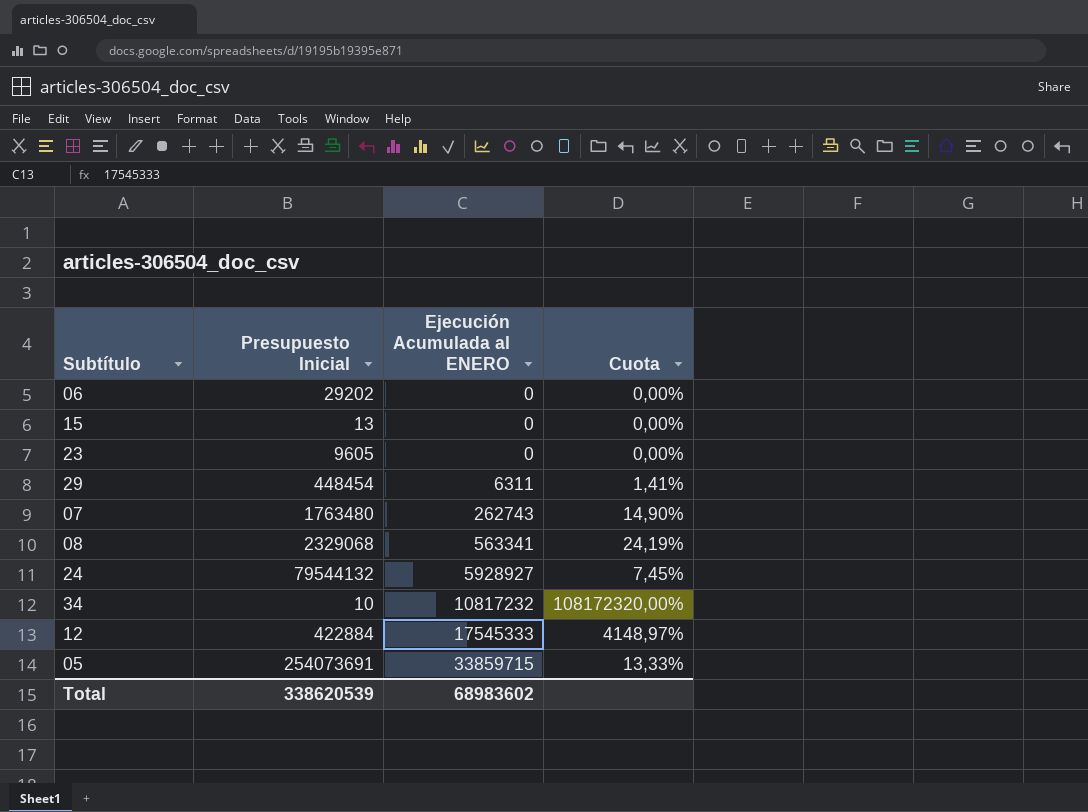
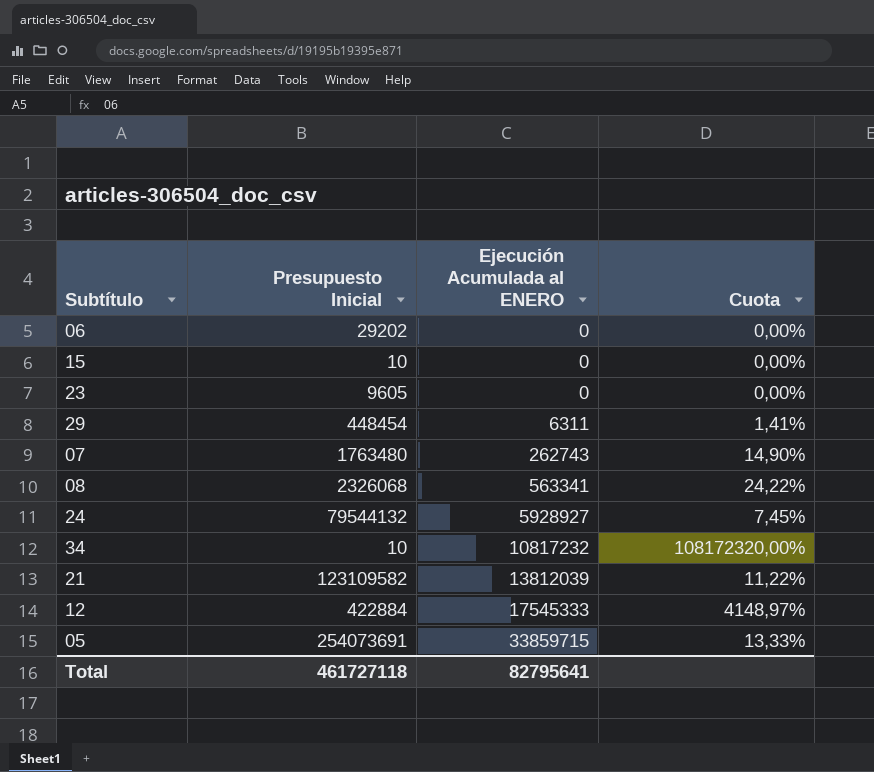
15 | Presupuesto Inicial: 13 -> 10
08 | Presupuesto Inicial: 2329068 -> 2326068
08 | Cuota: 24,19% -> 24,22%
row 21: none -> 123109582 | 13812039 | 11,22%
Total | Presupuesto Inicial: 338620539 -> 461727118
Total | Ejecución Acumulada al ENERO: 68983602 -> 82795641

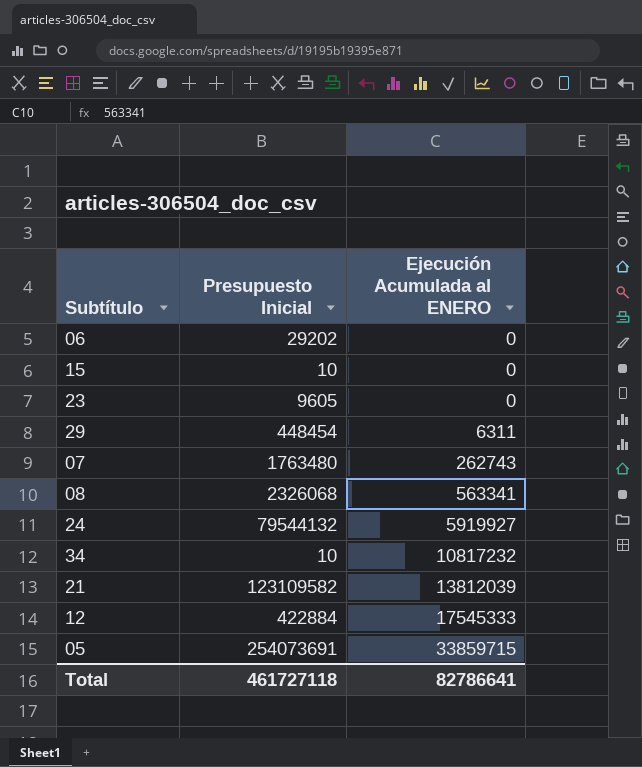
column Cuota | formula: [Ejecución Acumulada al ENERO] / [Presupuesto Inicial] -> none
24 | Ejecución Acumulada al ENERO: 5928927 -> 5919927
Total | Ejecución Acumulada al ENERO: 82795641 -> 82786641

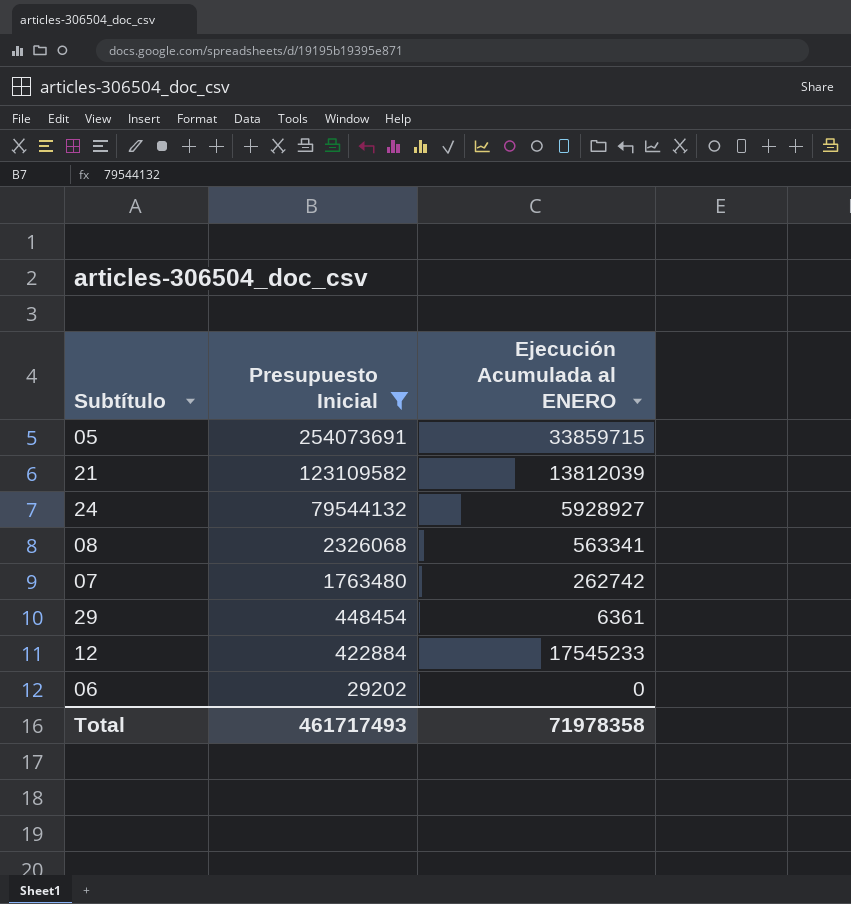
filter: none -> Presupuesto Inicial >= 29202
row order: Ejecución Acumulada al ENERO ascending -> Presupuesto Inicial descending
24 | Ejecución Acumulada al ENERO: 5919927 -> 5928927
07 | Ejecución Acumulada al ENERO: 262743 -> 262742
29 | Ejecución Acumulada al ENERO: 6311 -> 6361
12 | Ejecución Acumulada al ENERO: 17545333 -> 17545233
Total | Presupuesto Inicial: 461727118 -> 461717493
Total | Ejecución Acumulada al ENERO: 82786641 -> 71978358

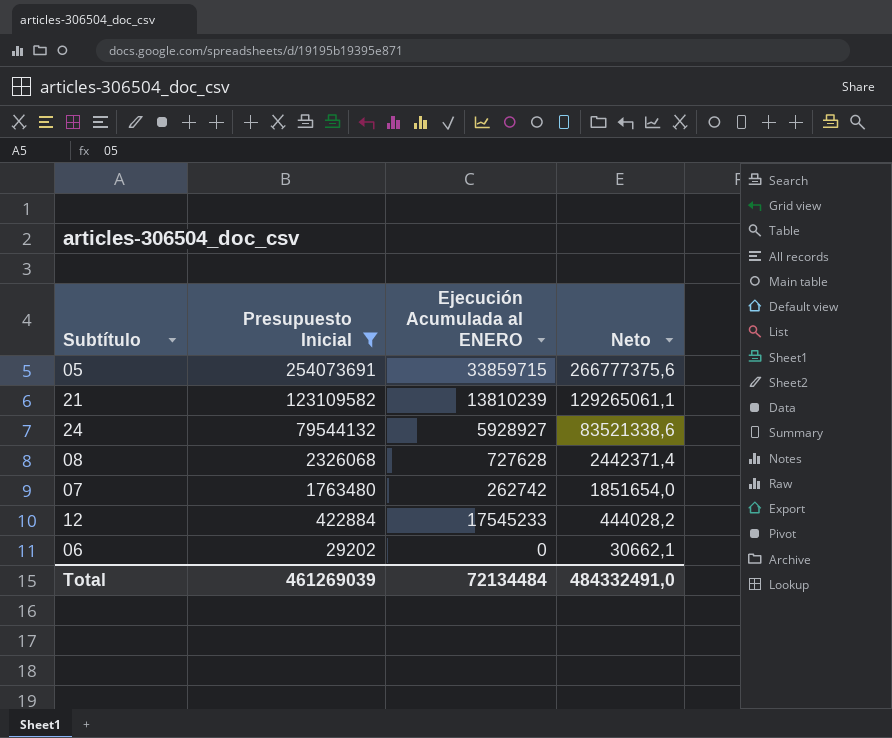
column Neto | formula: none -> [Presupuesto Inicial] * 1,05
row 29: 448454 | 6361 -> none
21 | Ejecución Acumulada al ENERO: 13812039 -> 13810239
08 | Ejecución Acumulada al ENERO: 563341 -> 727628
Total | Presupuesto Inicial: 461717493 -> 461269039
Total | Ejecución Acumulada al ENERO: 71978358 -> 72134484

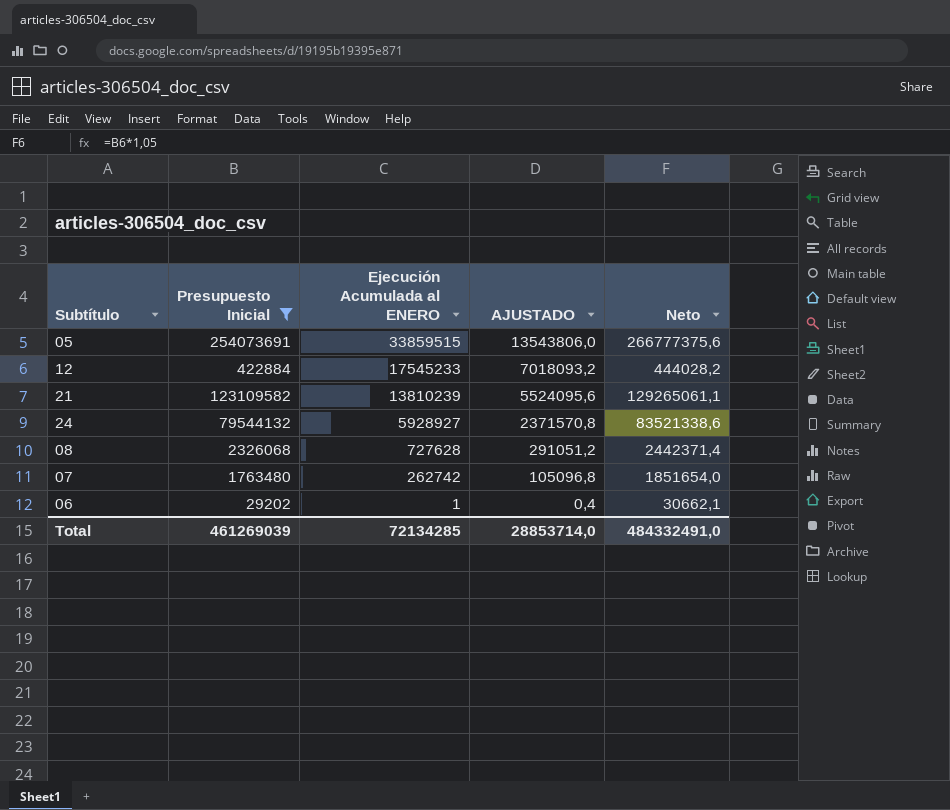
row order: Presupuesto Inicial descending -> Ejecución Acumulada al ENERO descending
column AJUSTADO | formula: none -> [Ejecución Acumulada al ENERO] * 0,4
05 | Ejecución Acumulada al ENERO: 33859715 -> 33859515
06 | Ejecución Acumulada al ENERO: 0 -> 1
Total | Ejecución Acumulada al ENERO: 72134484 -> 72134285

